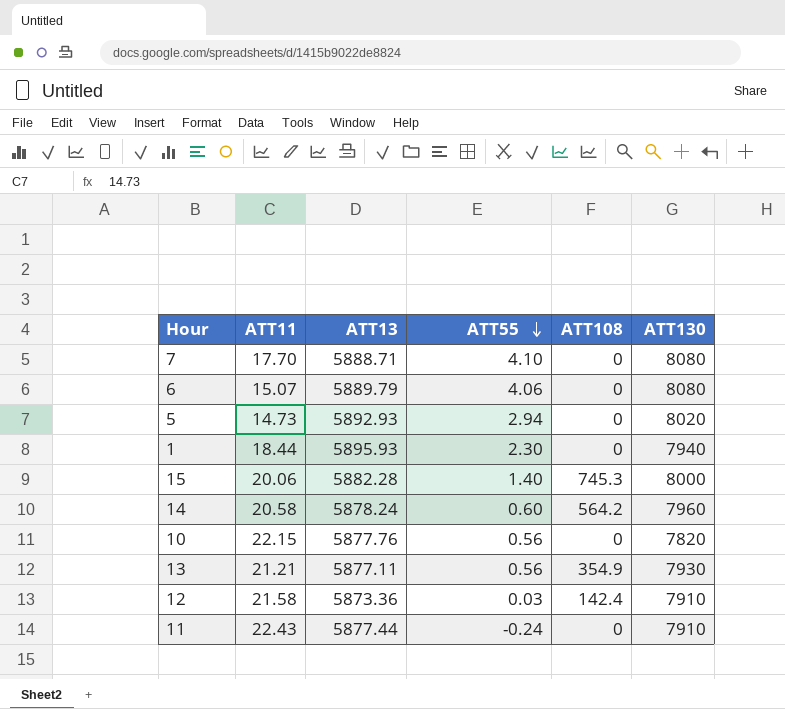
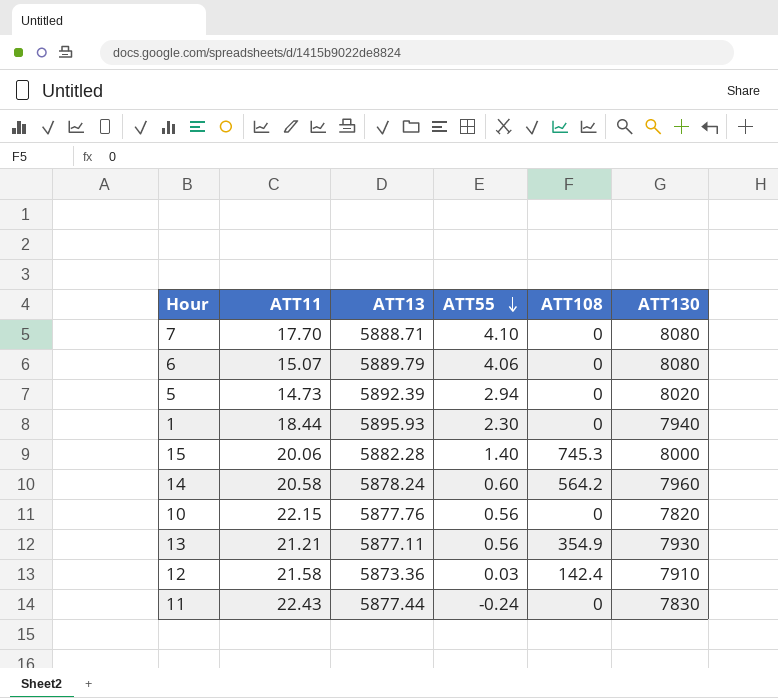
5 | ATT13: 5892.93 -> 5892.39
11 | ATT130: 7910 -> 7830

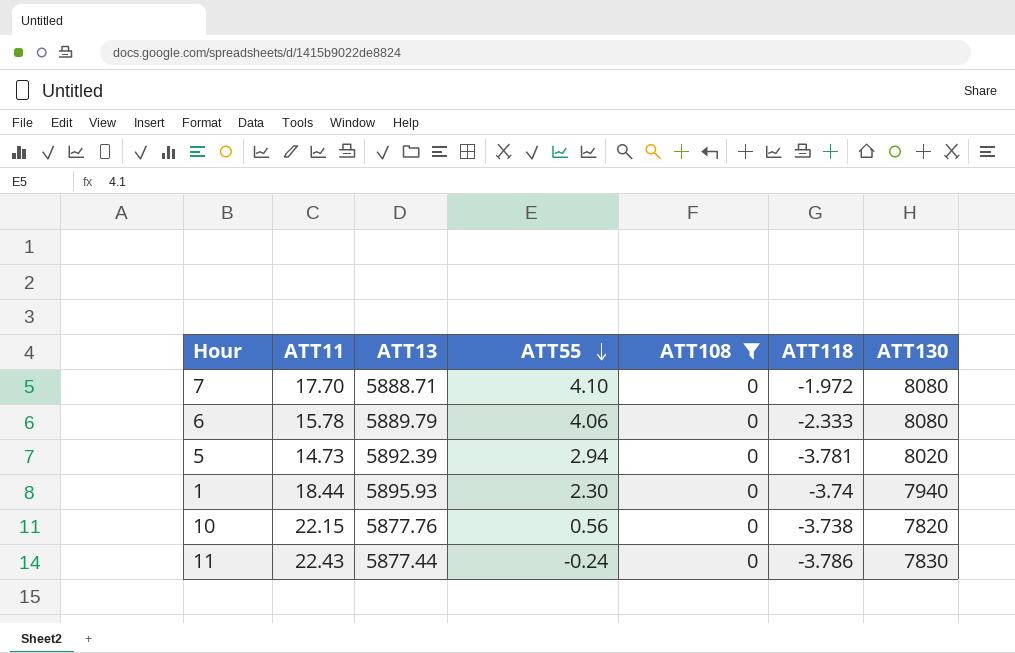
filter: none -> ATT108 = 0
column ATT118 | position: none -> 6
6 | ATT11: 15.07 -> 15.78

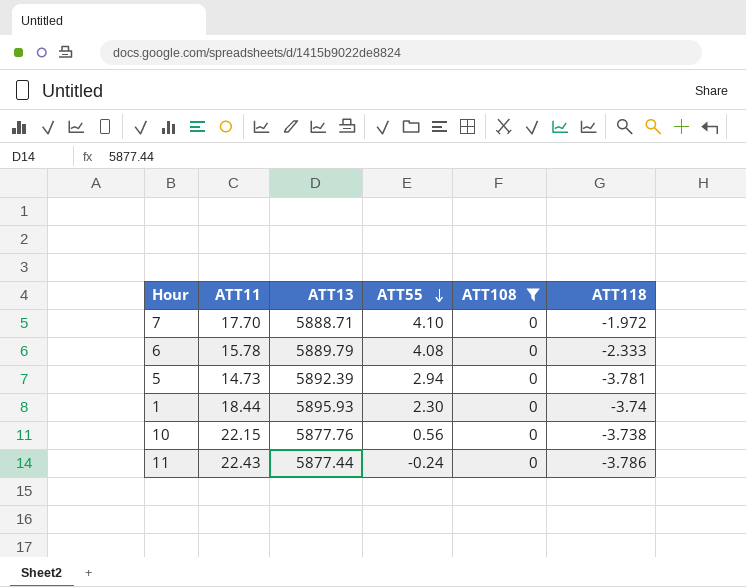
column ATT130 | position: 7 -> none
6 | ATT55: 4.06 -> 4.08

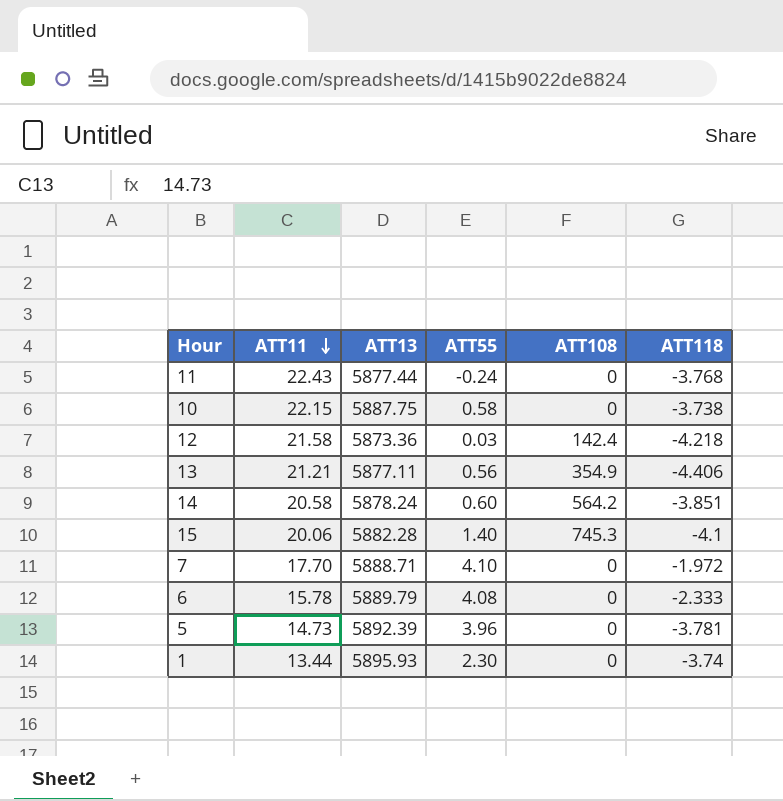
filter: ATT108 = 0 -> none
row order: ATT55 descending -> ATT11 descending
11 | ATT118: -3.786 -> -3.768
10 | ATT13: 5877.76 -> 5887.75
10 | ATT55: 0.56 -> 0.58
5 | ATT55: 2.94 -> 3.96
1 | ATT11: 18.44 -> 13.44

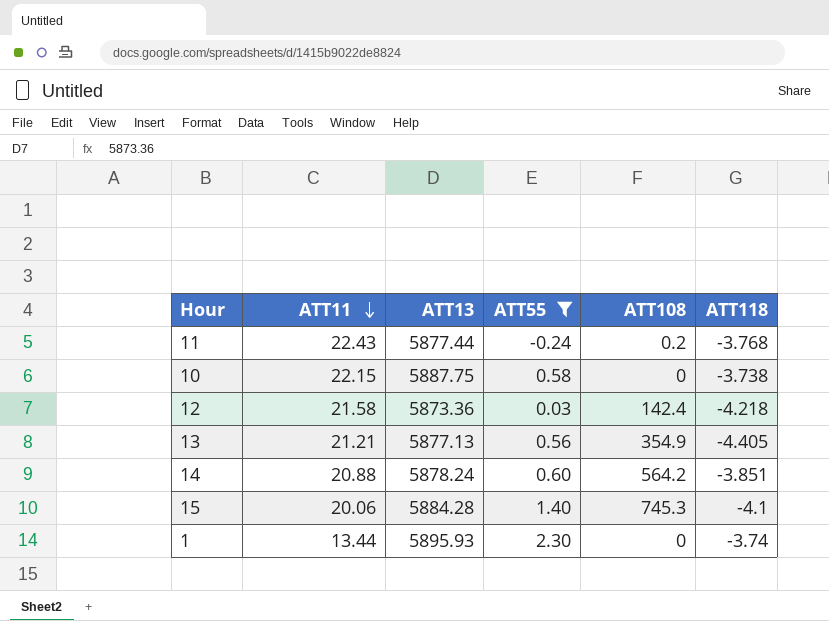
filter: none -> ATT55 <= 2.30
11 | ATT108: 0 -> 0.2
13 | ATT13: 5877.11 -> 5877.13
13 | ATT118: -4.406 -> -4.405
14 | ATT11: 20.58 -> 20.88
15 | ATT13: 5882.28 -> 5884.28

